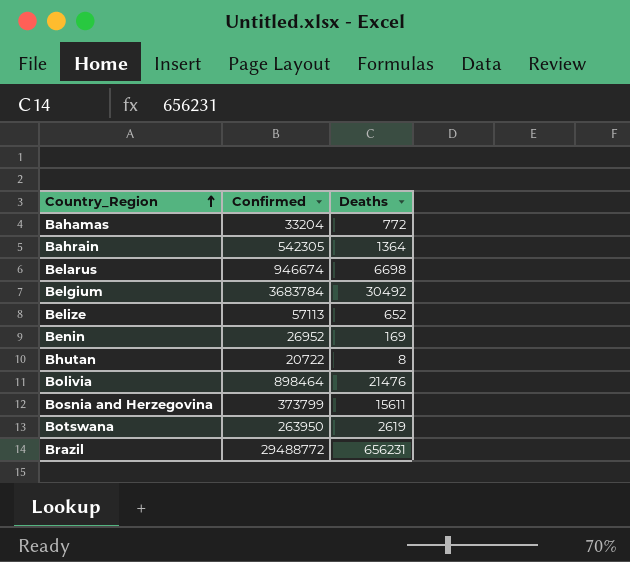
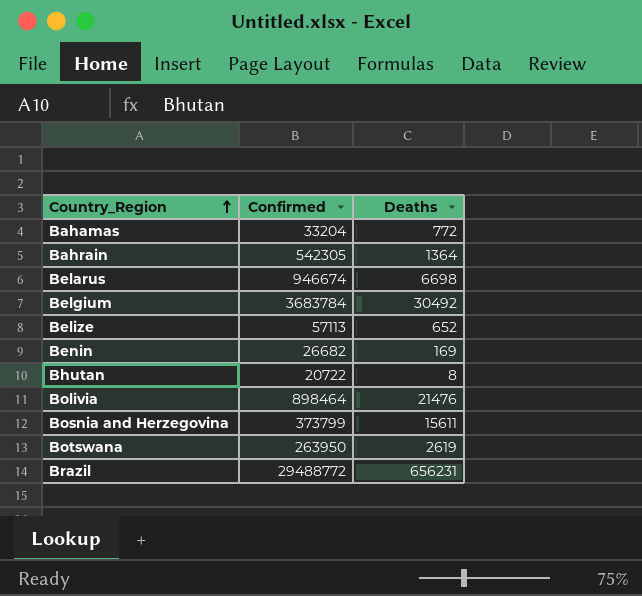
Benin | Confirmed: 26952 -> 26682

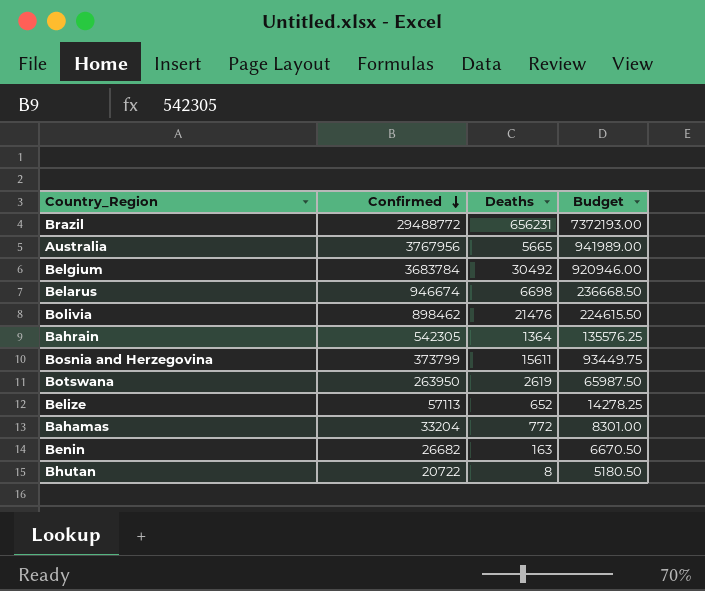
row order: Country_Region ascending -> Confirmed descending
column Budget | formula: none -> [Confirmed] * 0.25
row Australia: none -> 3767956 | 5665 | 941989.00
Bolivia | Confirmed: 898464 -> 898462
Benin | Deaths: 169 -> 163

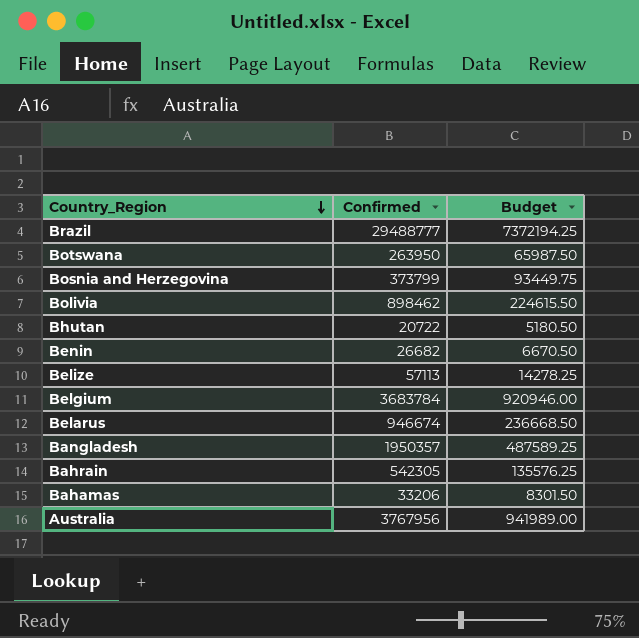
row order: Confirmed descending -> Country_Region descending
column Deaths | position: 3 -> none
Brazil | Confirmed: 29488772 -> 29488777
Brazil | Budget: 7372193.00 -> 7372194.25
row Bangladesh: none -> 1950357 | 487589.25
Bahamas | Confirmed: 33204 -> 33206
Bahamas | Budget: 8301.00 -> 8301.50

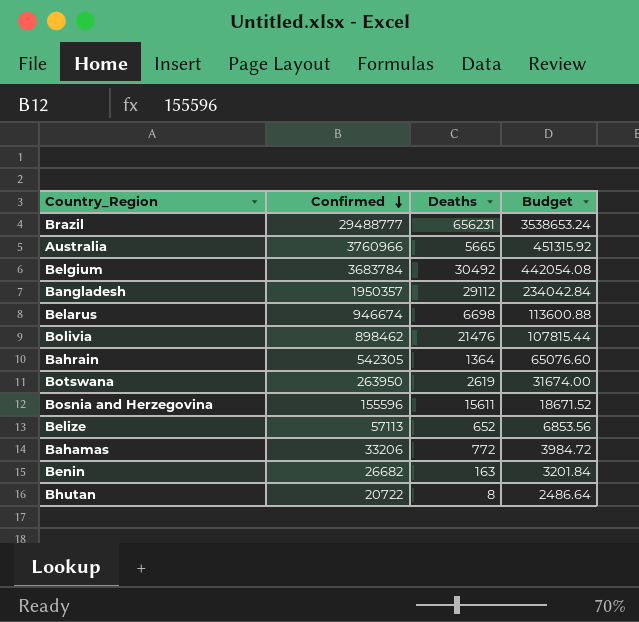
row order: Country_Region descending -> Confirmed descending
column Deaths | position: none -> 3
column Budget | formula: [Confirmed] * 0.25 -> [Confirmed] * 0.12
Australia | Confirmed: 3767956 -> 3760966
Bosnia and Herzegovina | Confirmed: 373799 -> 155596

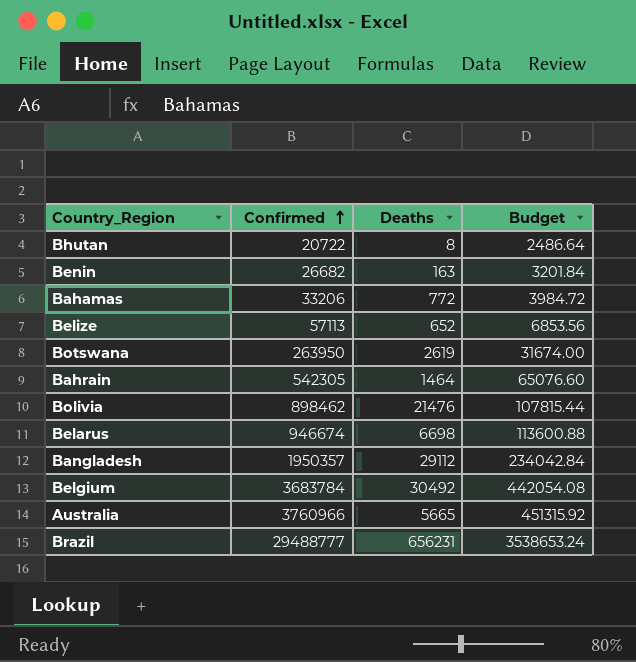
row order: Confirmed descending -> Confirmed ascending
row Bosnia and Herzegovina: 155596 | 15611 | 18671.52 -> none
Bahrain | Deaths: 1364 -> 1464

